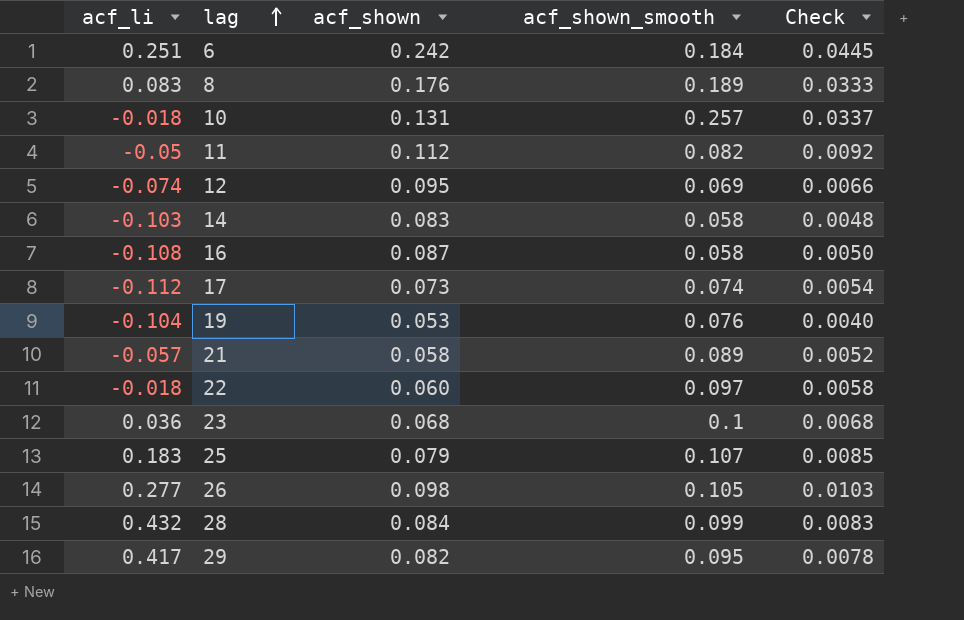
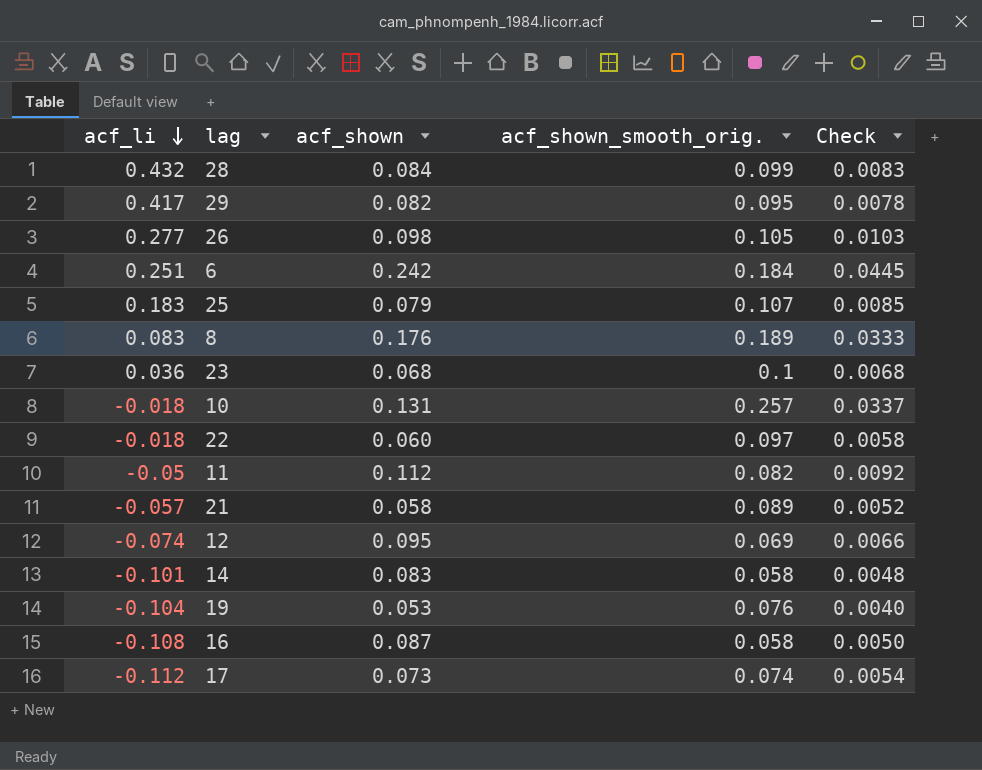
row order: lag ascending -> acf_li descending
column name: acf_shown_smooth -> acf_shown_smooth_orig.
14 | acf_li: -0.103 -> -0.101

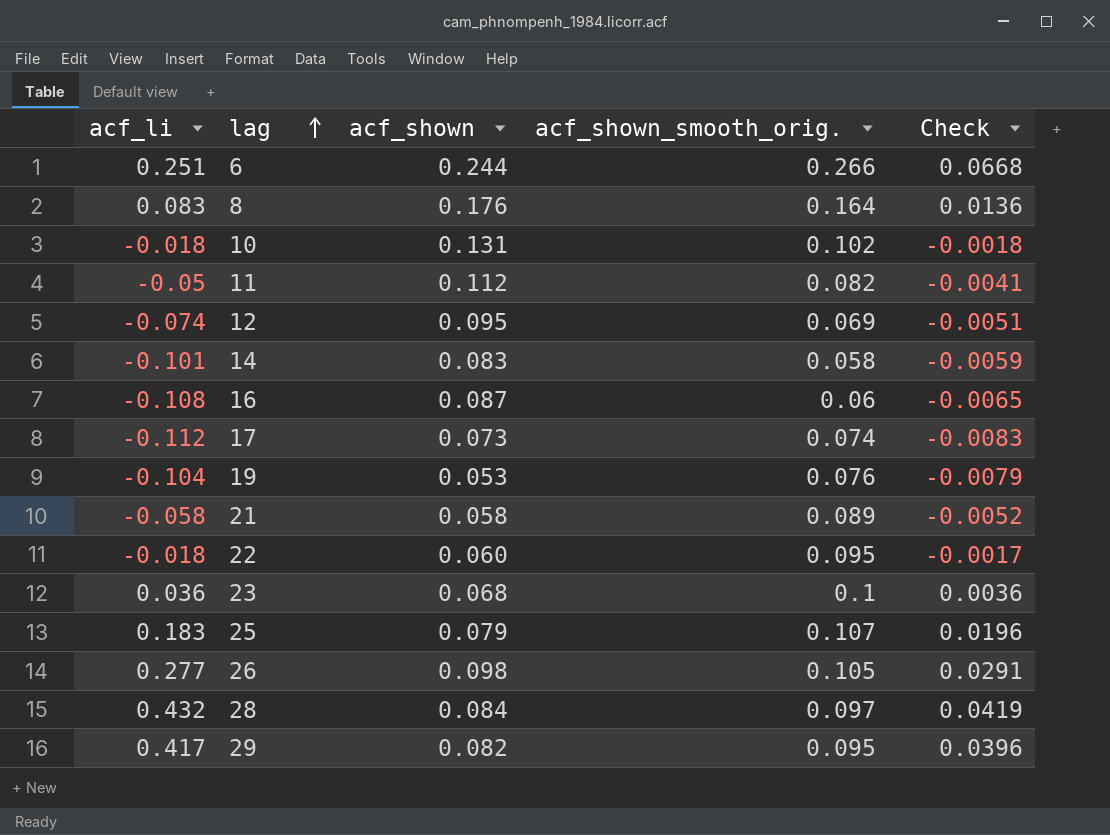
row order: acf_li descending -> lag ascending
column Check | formula: [acf_shown] * [acf_shown_smooth_orig.] -> [acf_li] * [acf_shown_smooth_orig.]
6 | acf_shown: 0.242 -> 0.244
6 | acf_shown_smooth_orig.: 0.184 -> 0.266
8 | acf_shown_smooth_orig.: 0.189 -> 0.164
10 | acf_shown_smooth_orig.: 0.257 -> 0.102
16 | acf_shown_smooth_orig.: 0.058 -> 0.06
21 | acf_li: -0.057 -> -0.058
22 | acf_shown_smooth_orig.: 0.097 -> 0.095
28 | acf_shown_smooth_orig.: 0.099 -> 0.097

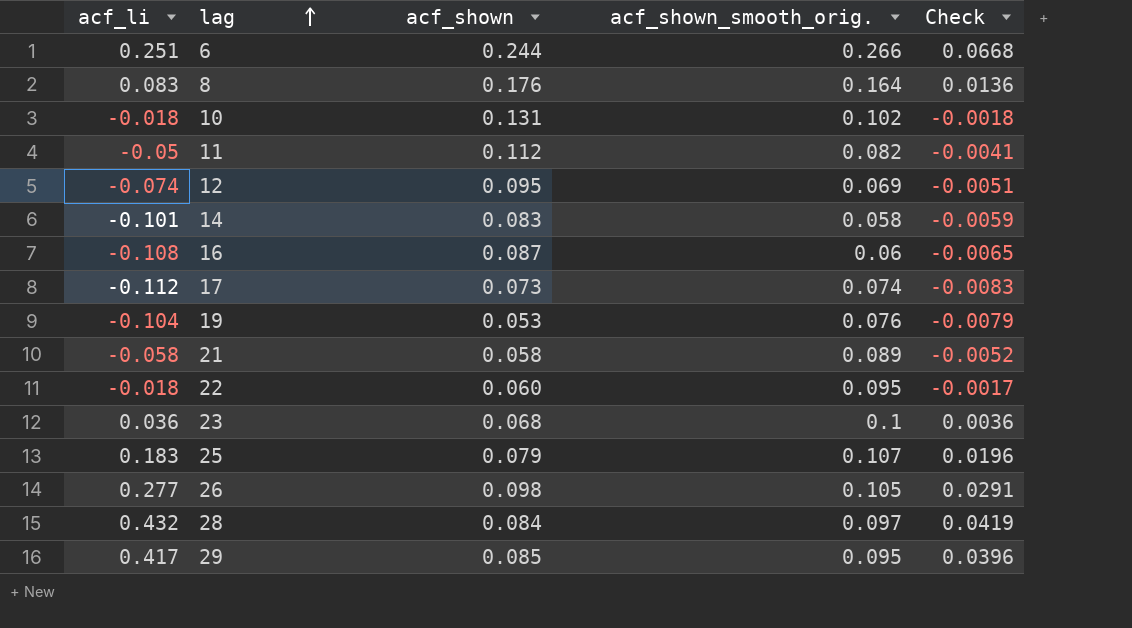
29 | acf_shown: 0.082 -> 0.085

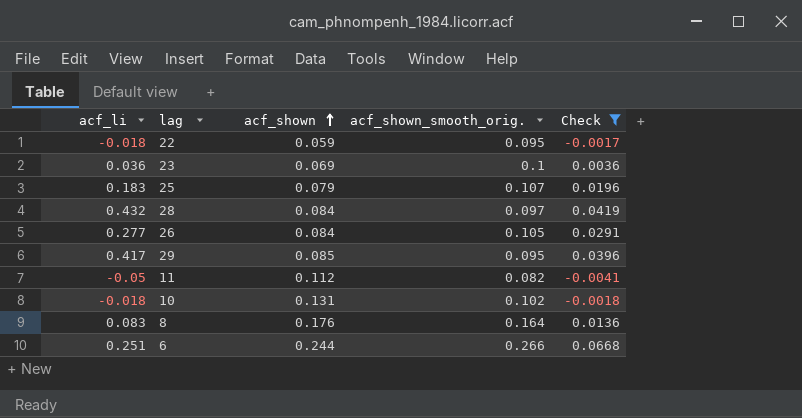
filter: none -> Check >= -0.0041
row order: lag ascending -> acf_shown ascending
22 | acf_shown: 0.060 -> 0.059
23 | acf_shown: 0.068 -> 0.069
26 | acf_shown: 0.098 -> 0.084

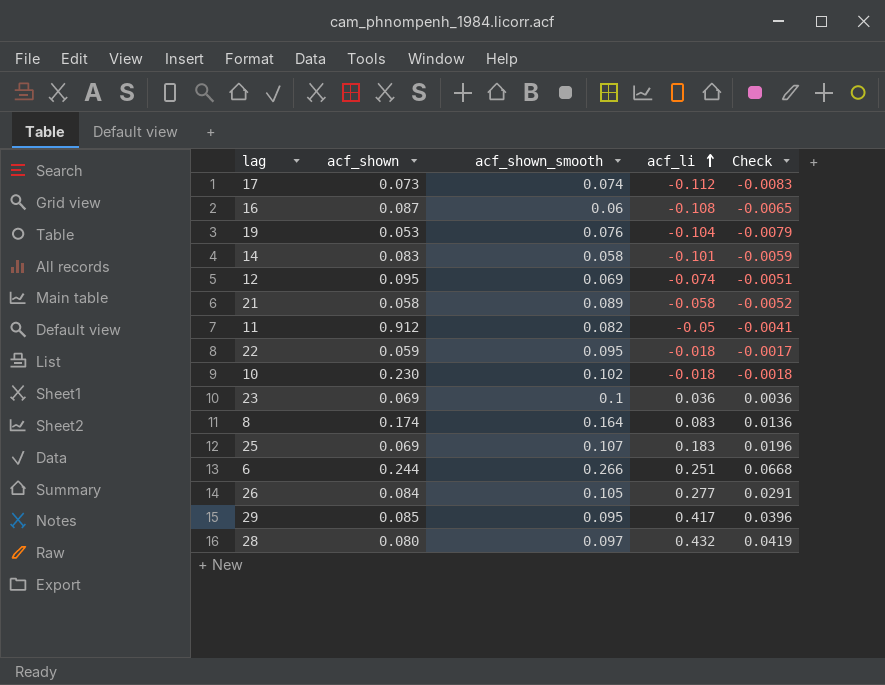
filter: Check >= -0.0041 -> none
row order: acf_shown ascending -> acf_li ascending
column name: acf_shown_smooth_orig. -> acf_shown_smooth
column acf_li | position: 1 -> 4
11 | acf_shown: 0.112 -> 0.912
10 | acf_shown: 0.131 -> 0.230
8 | acf_shown: 0.176 -> 0.174
25 | acf_shown: 0.079 -> 0.069
28 | acf_shown: 0.084 -> 0.080

